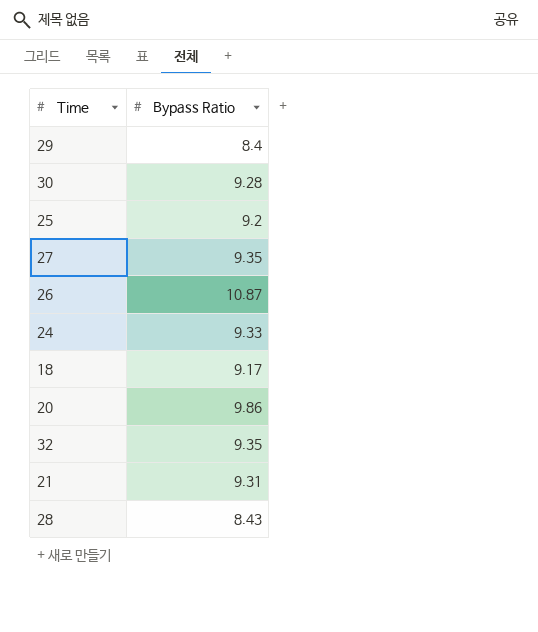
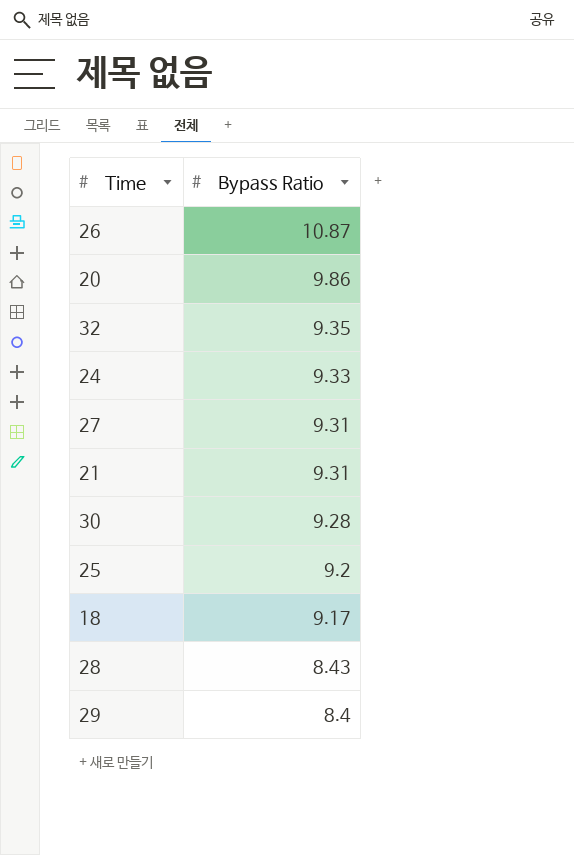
row order: none -> Bypass Ratio descending
27 | Bypass Ratio: 9.35 -> 9.31

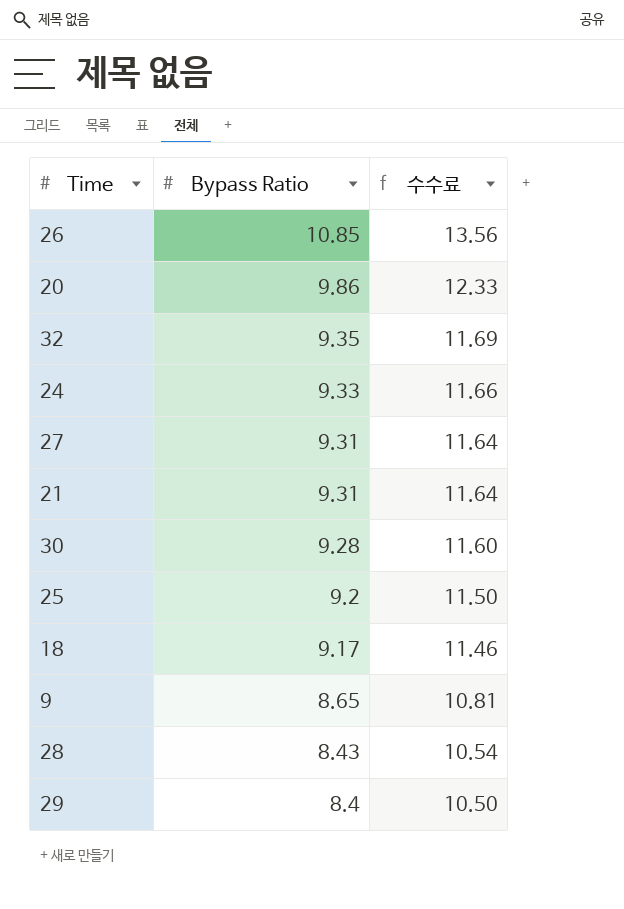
column 수수료 | formula: none -> [Bypass Ratio] * 1.25
26 | Bypass Ratio: 10.87 -> 10.85
row 9: none -> 8.65 | 10.81

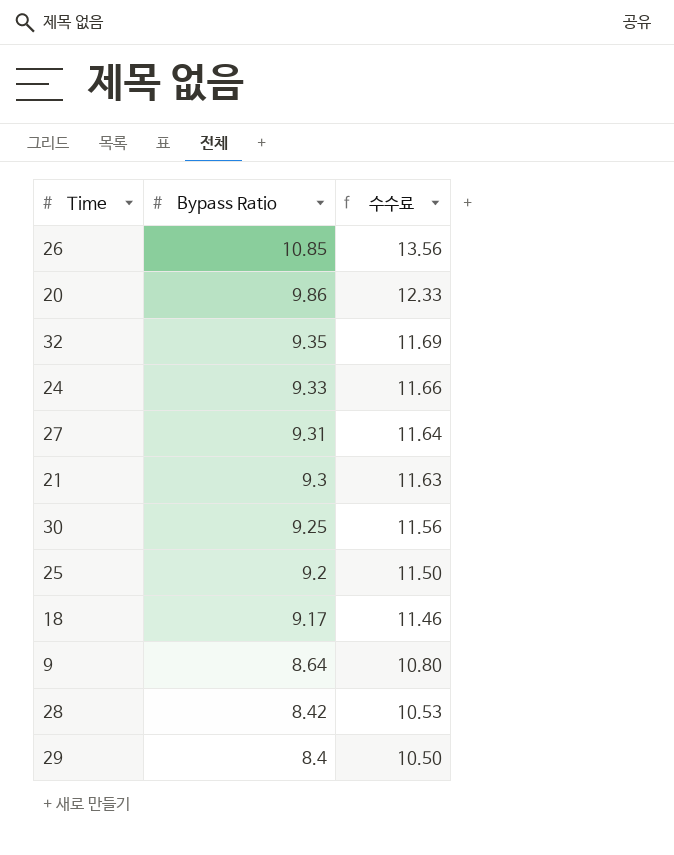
21 | Bypass Ratio: 9.31 -> 9.3
21 | 수수료: 11.64 -> 11.63
30 | Bypass Ratio: 9.28 -> 9.25
30 | 수수료: 11.60 -> 11.56
9 | Bypass Ratio: 8.65 -> 8.64
9 | 수수료: 10.81 -> 10.80
28 | Bypass Ratio: 8.43 -> 8.42
28 | 수수료: 10.54 -> 10.53

